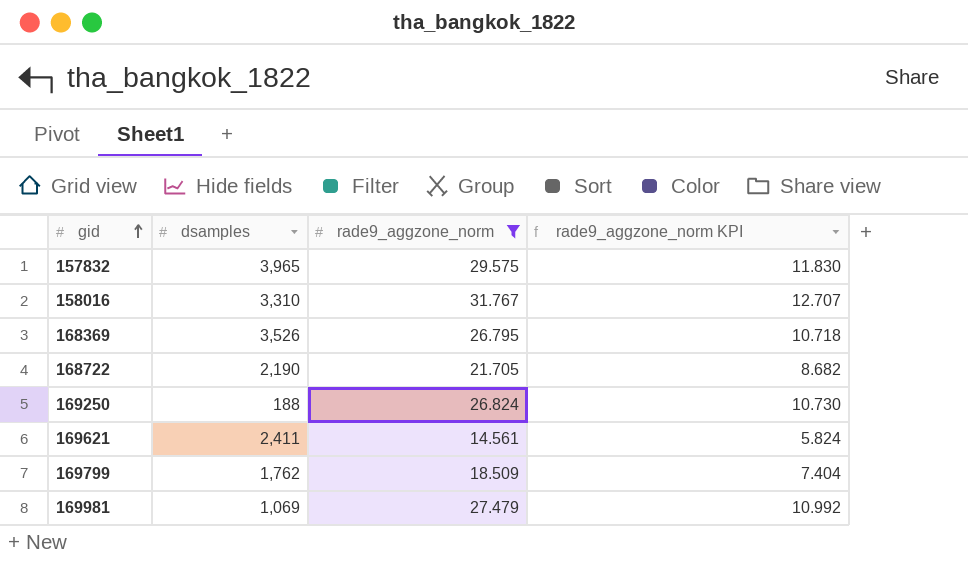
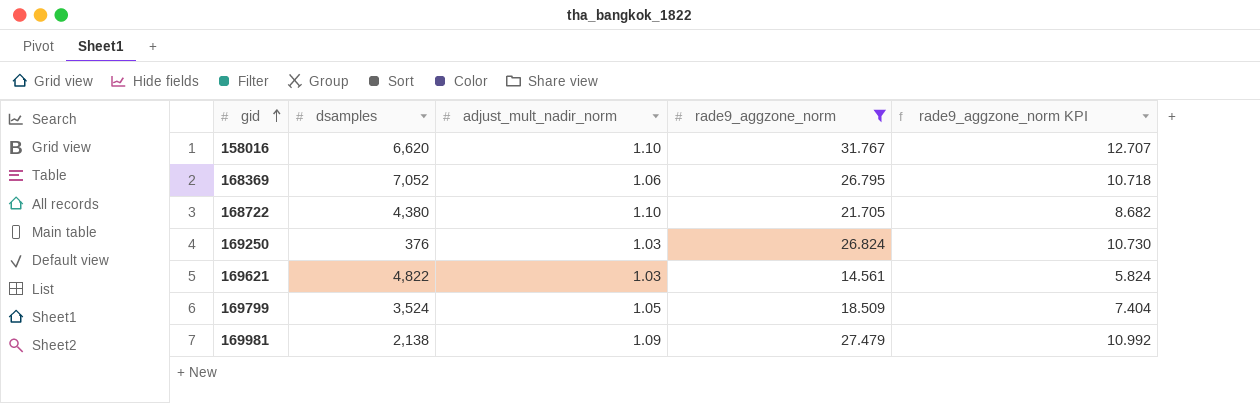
column adjust_mult_nadir_norm | position: none -> 3
row 157832: 3,965 | 29.575 | 11.830 -> none
158016 | dsamples: 3,310 -> 6,620
168369 | dsamples: 3,526 -> 7,052
168722 | dsamples: 2,190 -> 4,380
169250 | dsamples: 188 -> 376
169621 | dsamples: 2,411 -> 4,822
169799 | dsamples: 1,762 -> 3,524
169981 | dsamples: 1,069 -> 2,138

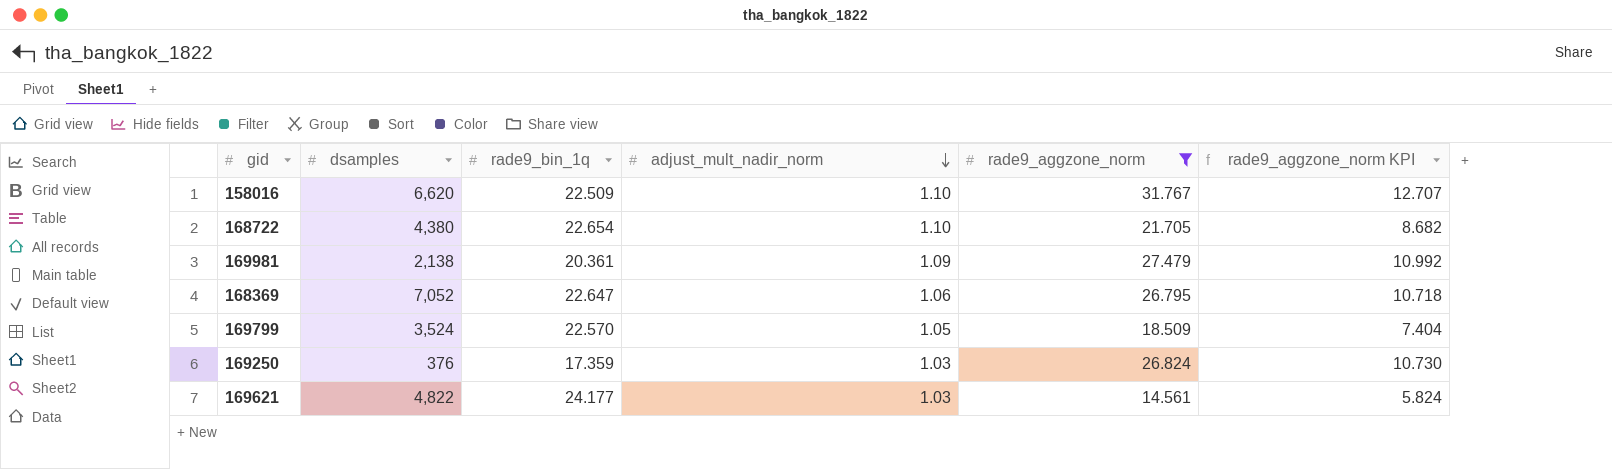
row order: gid ascending -> adjust_mult_nadir_norm descending
column rade9_bin_1q | position: none -> 3

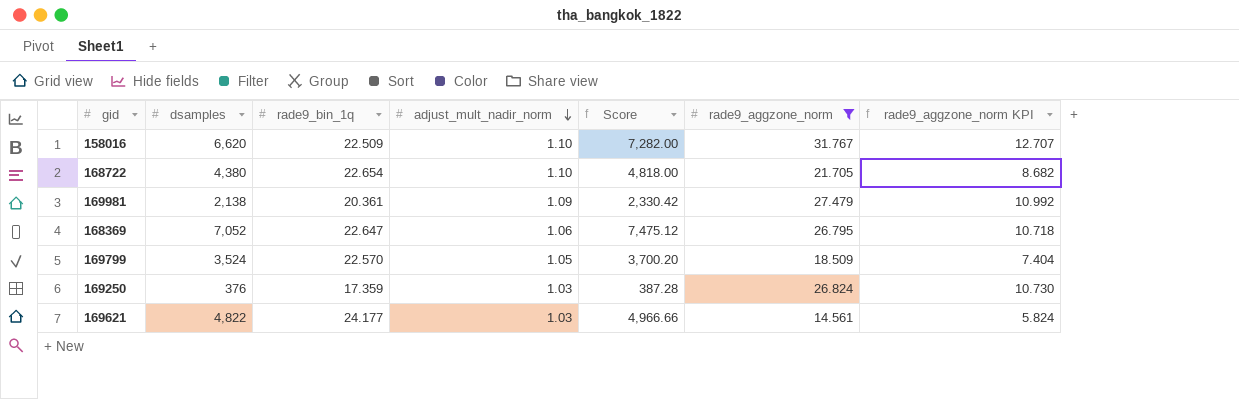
column Score | formula: none -> [dsamples] * [adjust_mult_nadir_norm]

